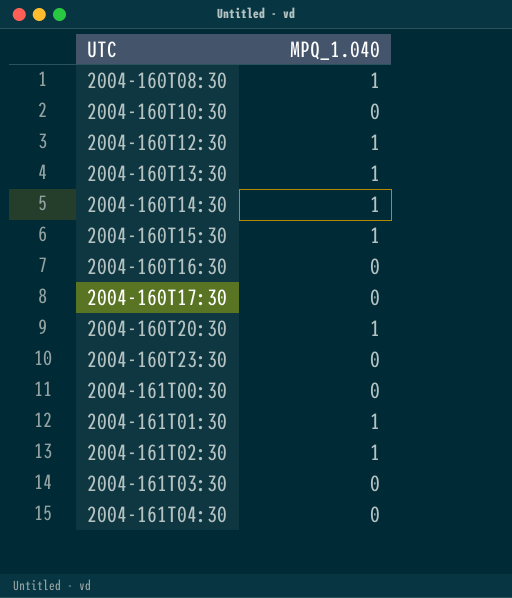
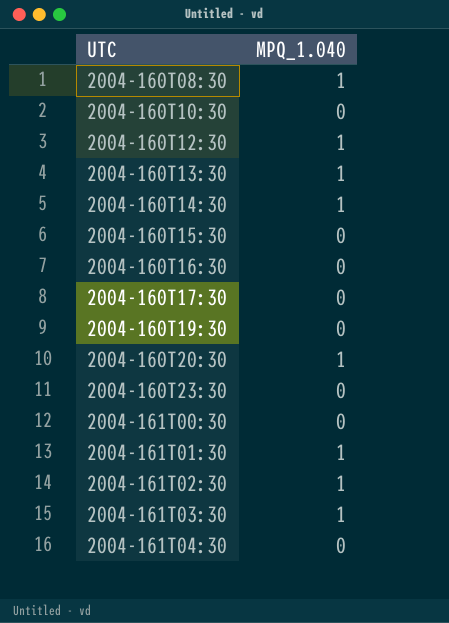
2004-160T15:30 | MPQ_1.040: 1 -> 0
row 2004-160T19:30: none -> 0
2004-161T03:30 | MPQ_1.040: 0 -> 1

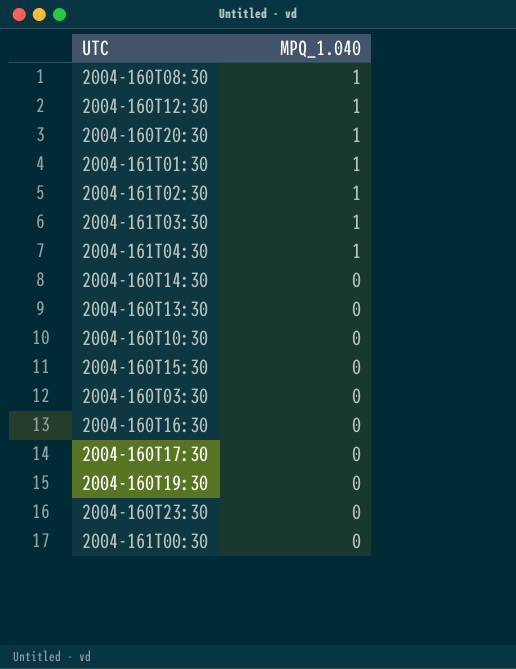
row order: UTC ascending -> MPQ_1.040 descending
2004-161T04:30 | MPQ_1.040: 0 -> 1
2004-160T14:30 | MPQ_1.040: 1 -> 0
2004-160T13:30 | MPQ_1.040: 1 -> 0
row 2004-160T03:30: none -> 0

